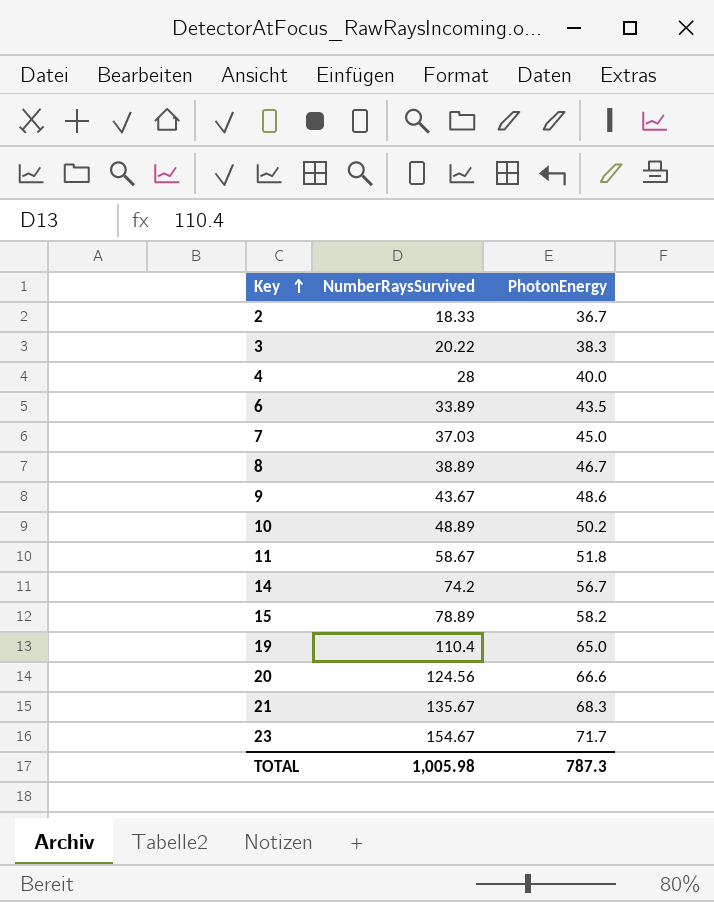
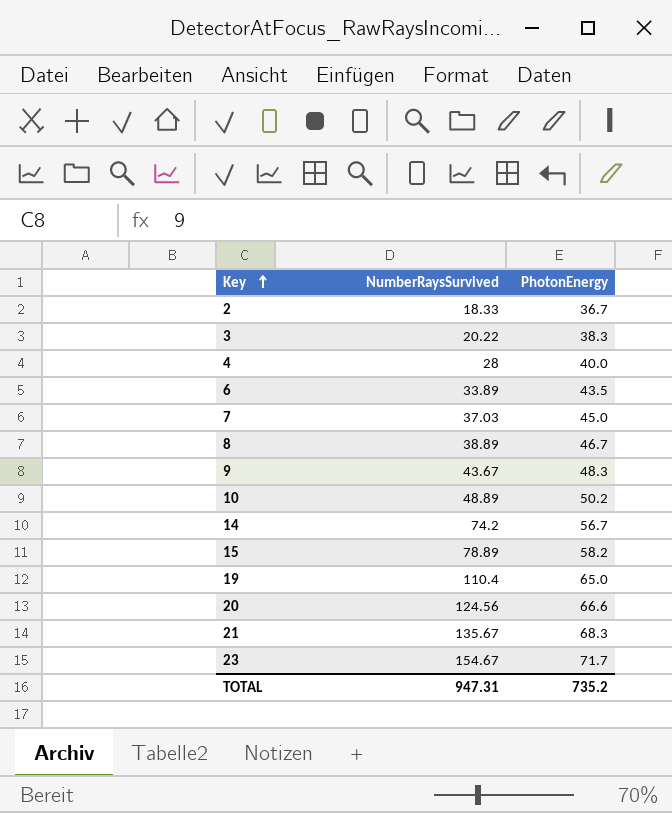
row 11: 58.67 | 51.8 -> none
9 | PhotonEnergy: 48.6 -> 48.3
TOTAL | NumberRaysSurvived: 1,005.98 -> 947.31
TOTAL | PhotonEnergy: 787.3 -> 735.2

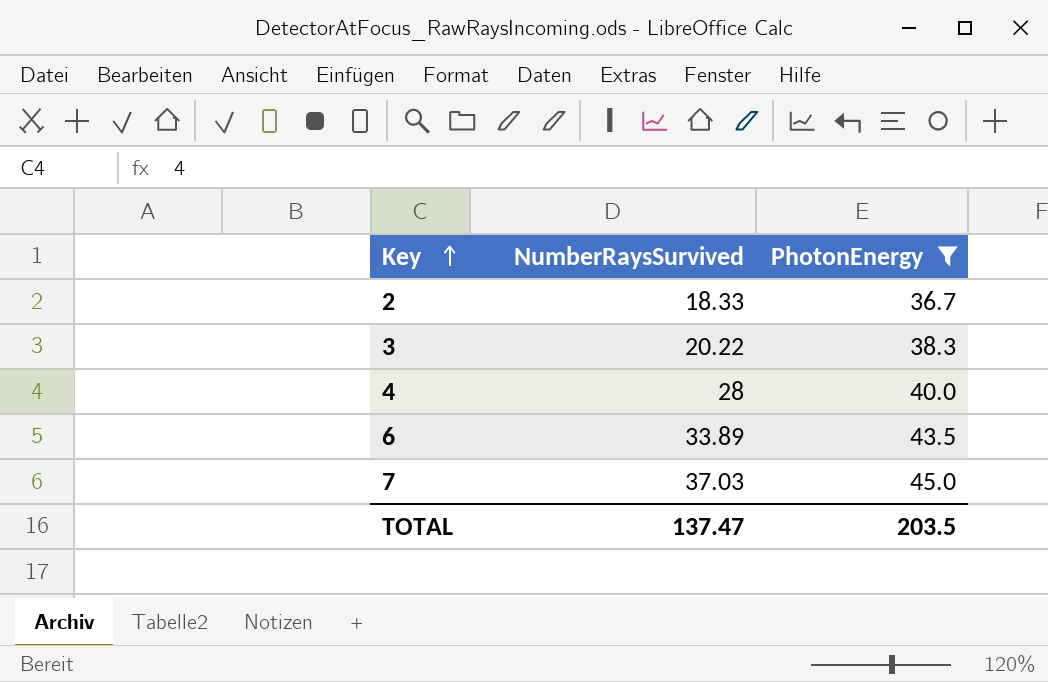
filter: none -> PhotonEnergy <= 45.0
TOTAL | NumberRaysSurvived: 947.31 -> 137.47
TOTAL | PhotonEnergy: 735.2 -> 203.5

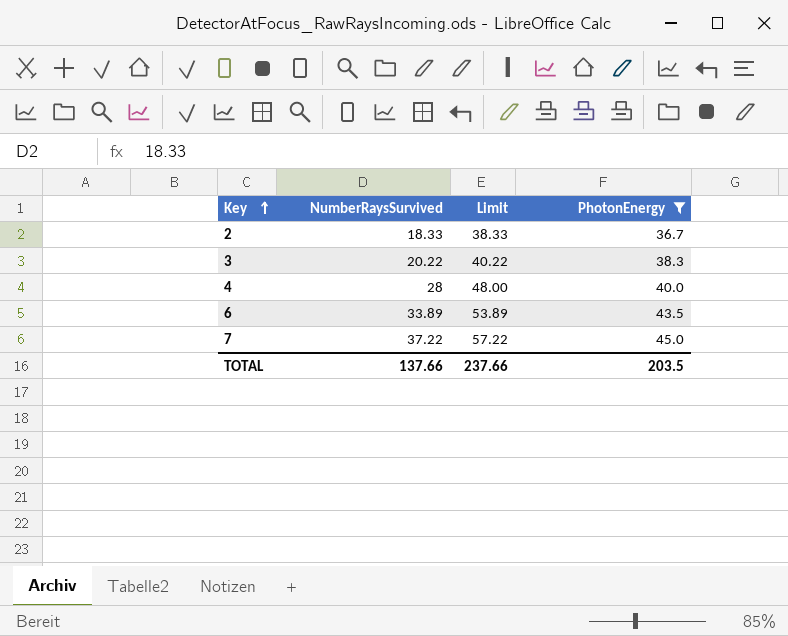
column Limit | formula: none -> [NumberRaysSurvived] + 20
7 | NumberRaysSurvived: 37.03 -> 37.22
TOTAL | NumberRaysSurvived: 137.47 -> 137.66

